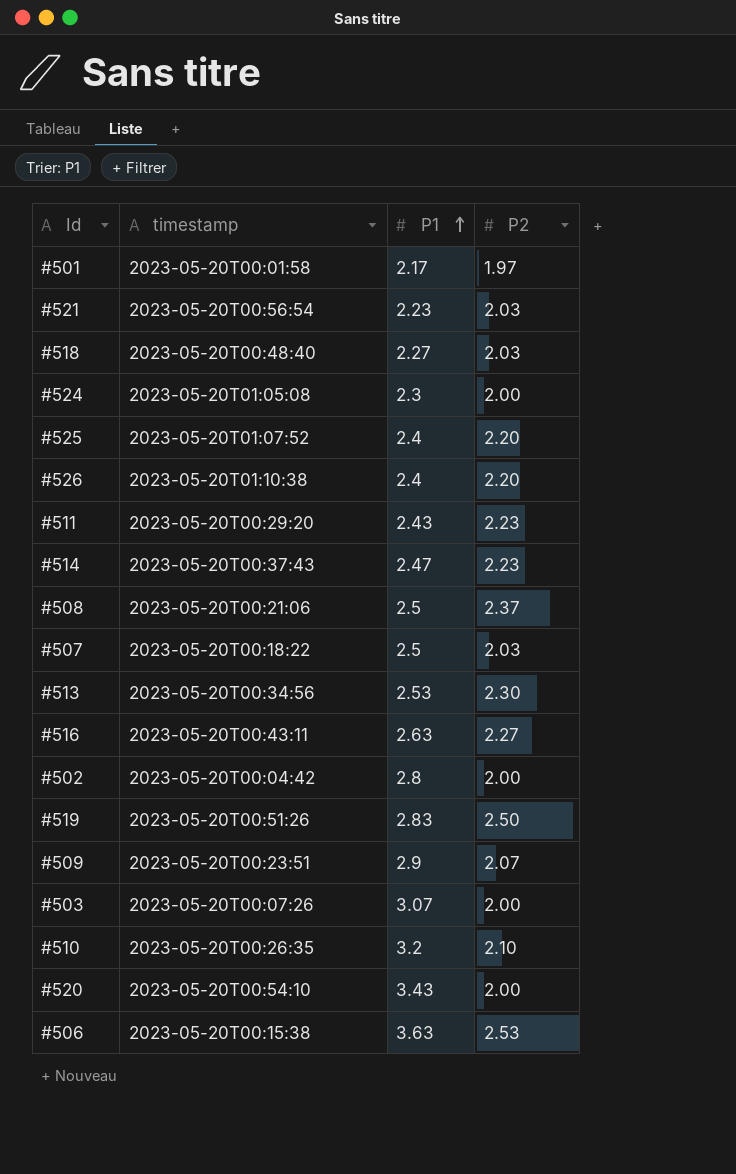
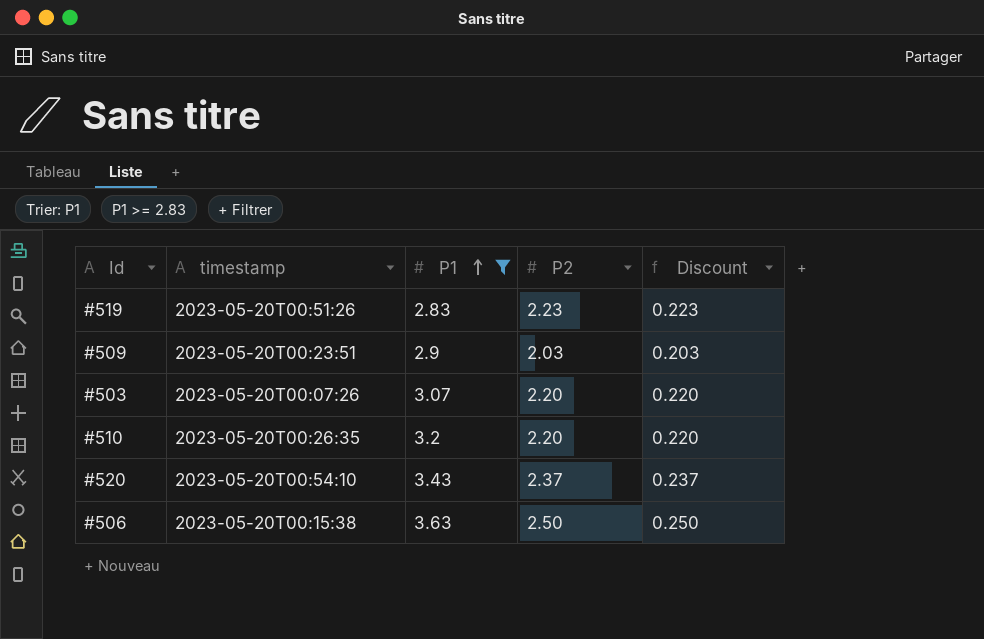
filter: none -> P1 >= 2.83
column Discount | formula: none -> [P2] * 0.1
#519 | P2: 2.50 -> 2.23
#509 | P2: 2.07 -> 2.03
#503 | P2: 2.00 -> 2.20
#510 | P2: 2.10 -> 2.20
#520 | P2: 2.00 -> 2.37
#506 | P2: 2.53 -> 2.50

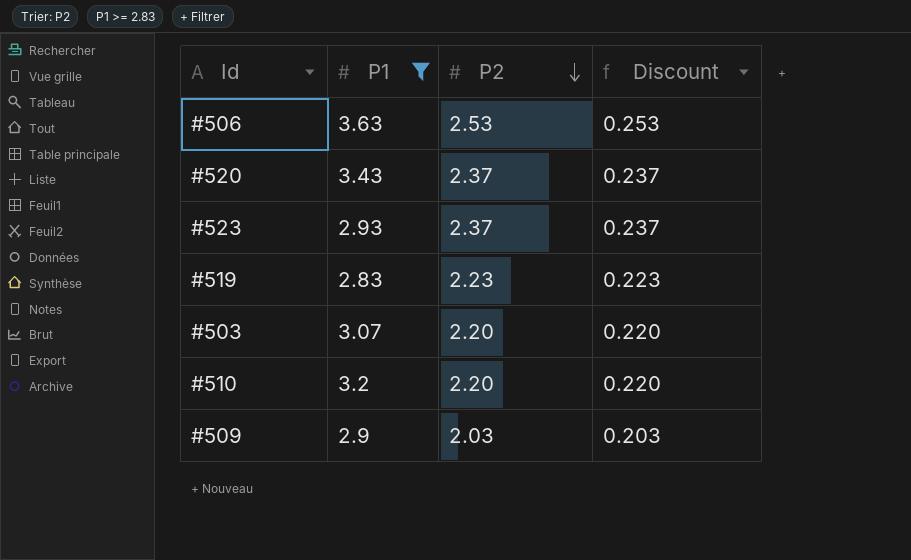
row order: P1 ascending -> P2 descending
column timestamp | position: 2 -> none
#506 | P2: 2.50 -> 2.53
#506 | Discount: 0.250 -> 0.253
row #523: none -> 2.93 | 2.37 | 0.237

